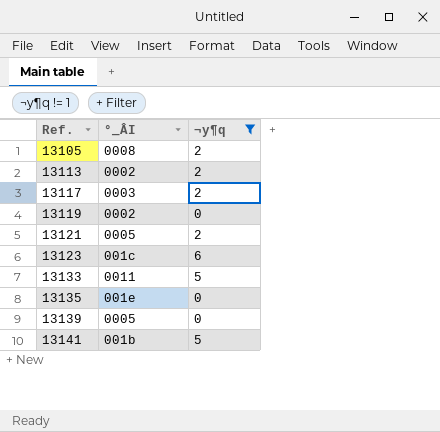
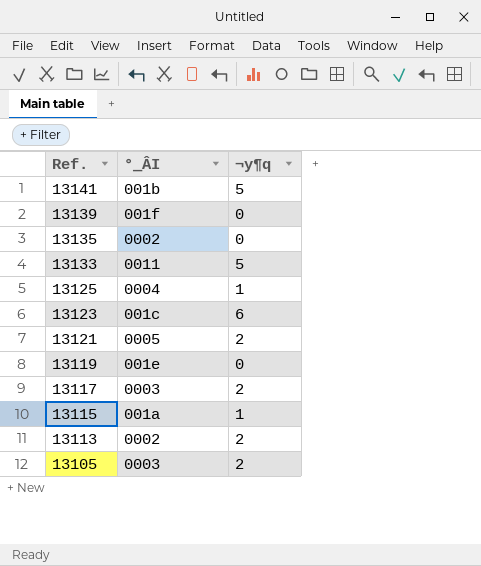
filter: ¬y¶q != 1 -> none
row order: Ref. ascending -> Ref. descending
13139 | °_ÂI: 0005 -> 001f
13135 | °_ÂI: 001e -> 0002
13119 | °_ÂI: 0002 -> 001e
13105 | °_ÂI: 0008 -> 0003

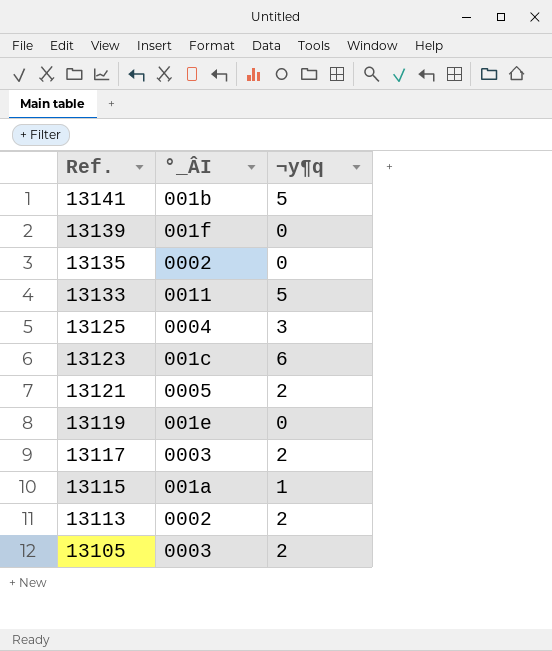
13125 | ¬y¶q: 1 -> 3

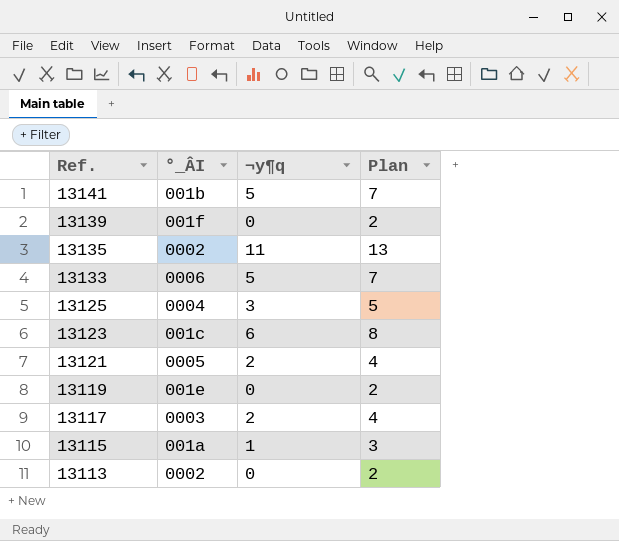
column Plan | formula: none -> [¬y¶q] + 2
row 13105: 0003 | 2 -> none
13135 | ¬y¶q: 0 -> 11
13133 | °_ÂI: 0011 -> 0006
13113 | ¬y¶q: 2 -> 0

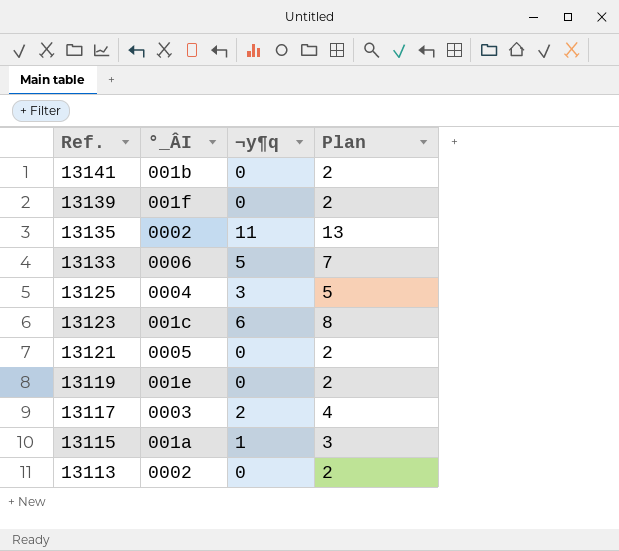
13141 | ¬y¶q: 5 -> 0
13141 | Plan: 7 -> 2
13121 | ¬y¶q: 2 -> 0
13121 | Plan: 4 -> 2

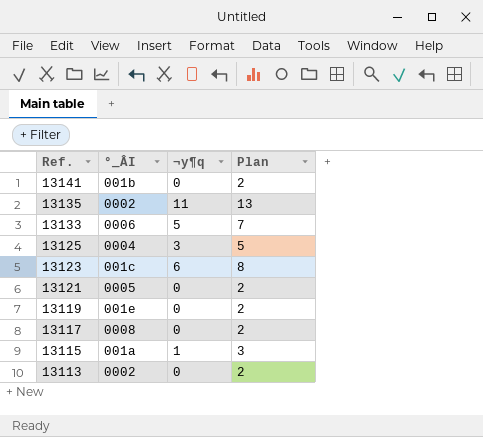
row 13139: 001f | 0 | 2 -> none
13117 | °_ÂI: 0003 -> 0008
13117 | ¬y¶q: 2 -> 0
13117 | Plan: 4 -> 2

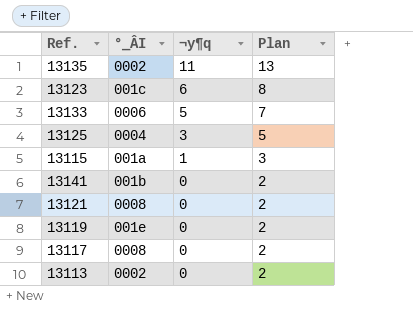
row order: Ref. descending -> ¬y¶q descending
13121 | °_ÂI: 0005 -> 0008

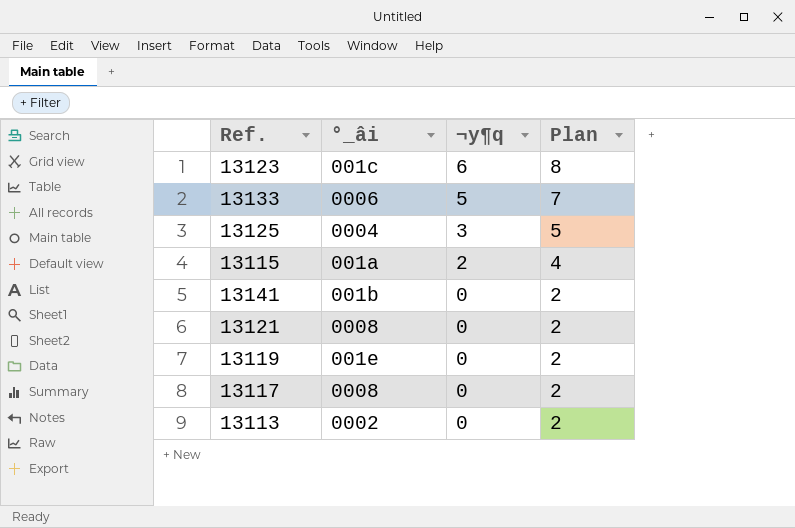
column name: °_ÂI -> °_âi
row 13135: 0002 | 11 | 13 -> none
13115 | ¬y¶q: 1 -> 2
13115 | Plan: 3 -> 4

